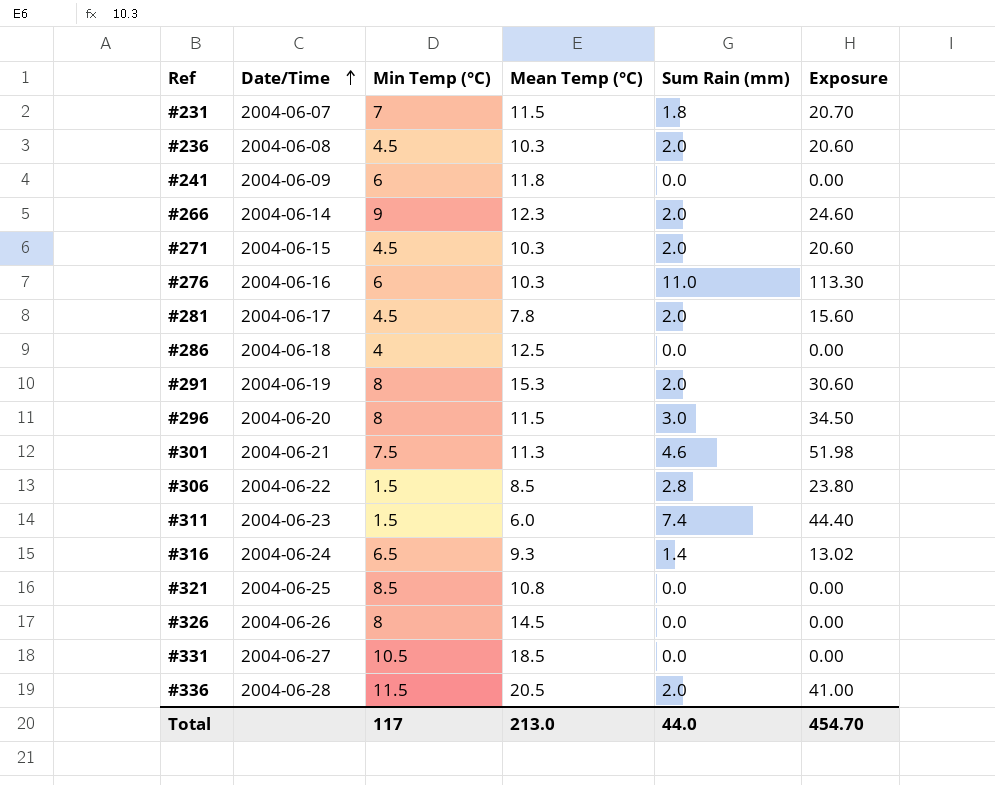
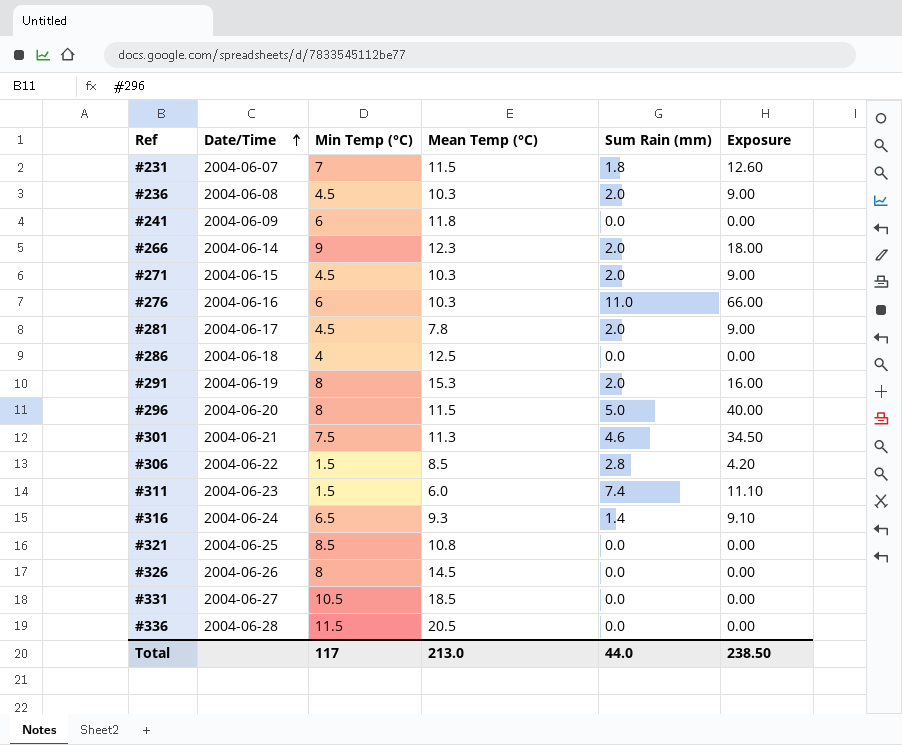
column Exposure | formula: [Mean Temp (°C)] * [Sum Rain (mm)] -> [Min Temp (°C)] * [Sum Rain (mm)]
#296 | Sum Rain (mm): 3.0 -> 5.0
#336 | Sum Rain (mm): 2.0 -> 0.0
Total | Exposure: 454.70 -> 238.50

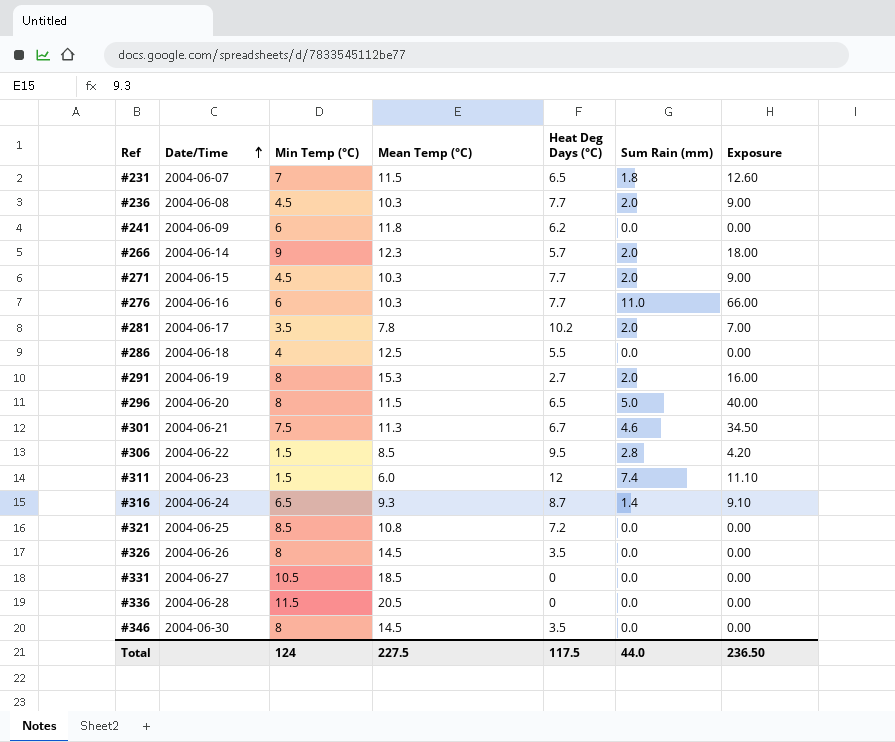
column Heat Deg Days (°C) | position: none -> 5
#281 | Min Temp (°C): 4.5 -> 3.5
#281 | Exposure: 9.00 -> 7.00
row #346: none -> 2004-06-30 | 8 | 14.5 | 3.5 | 0.0 | 0.00
Total | Min Temp (°C): 117 -> 124
Total | Mean Temp (°C): 213.0 -> 227.5
Total | Exposure: 238.50 -> 236.50

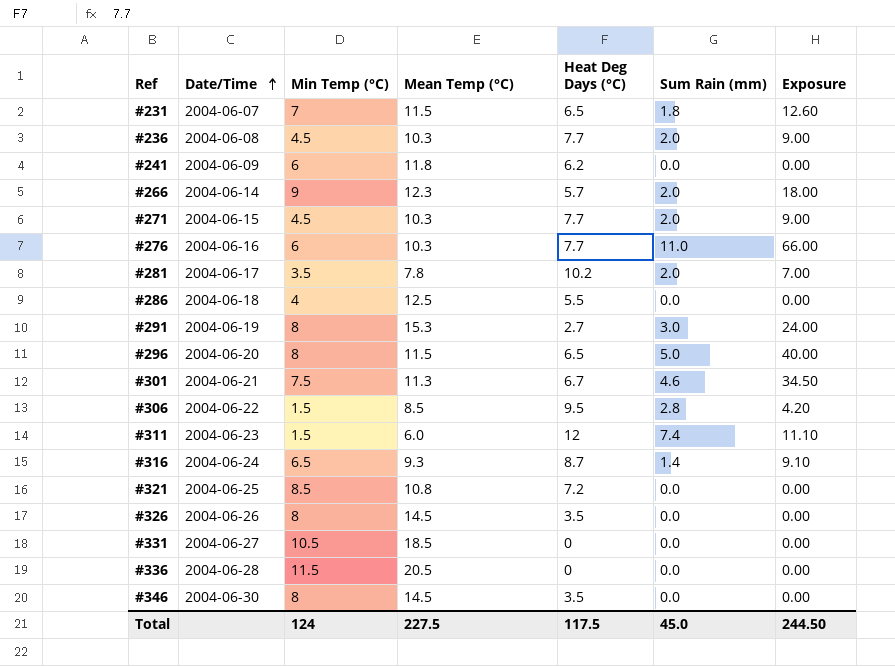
#291 | Sum Rain (mm): 2.0 -> 3.0
#291 | Exposure: 16.00 -> 24.00
Total | Sum Rain (mm): 44.0 -> 45.0
Total | Exposure: 236.50 -> 244.50

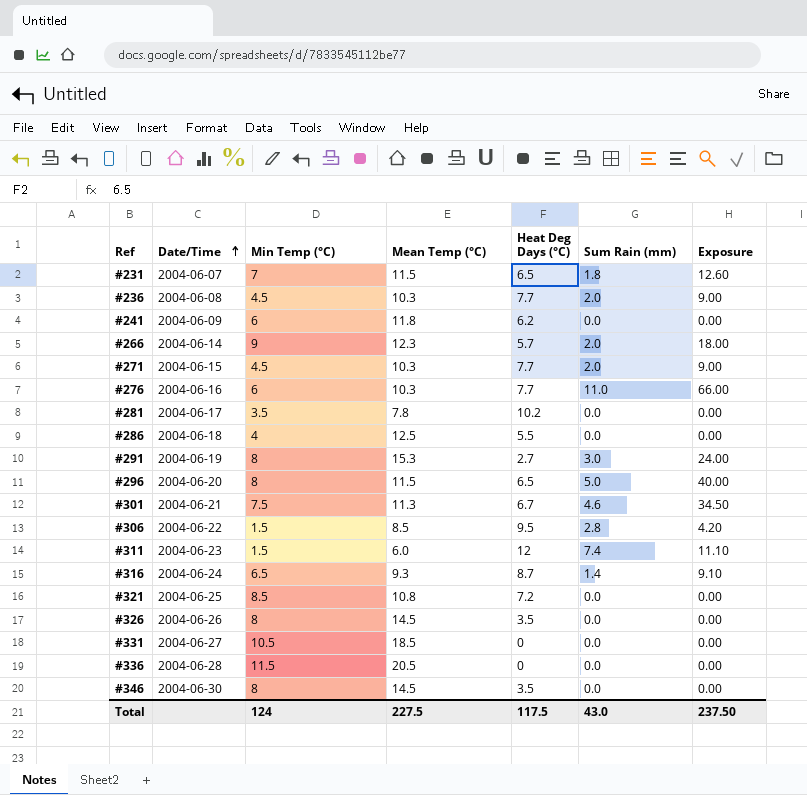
#281 | Sum Rain (mm): 2.0 -> 0.0
#281 | Exposure: 7.00 -> 0.00
Total | Sum Rain (mm): 45.0 -> 43.0
Total | Exposure: 244.50 -> 237.50

